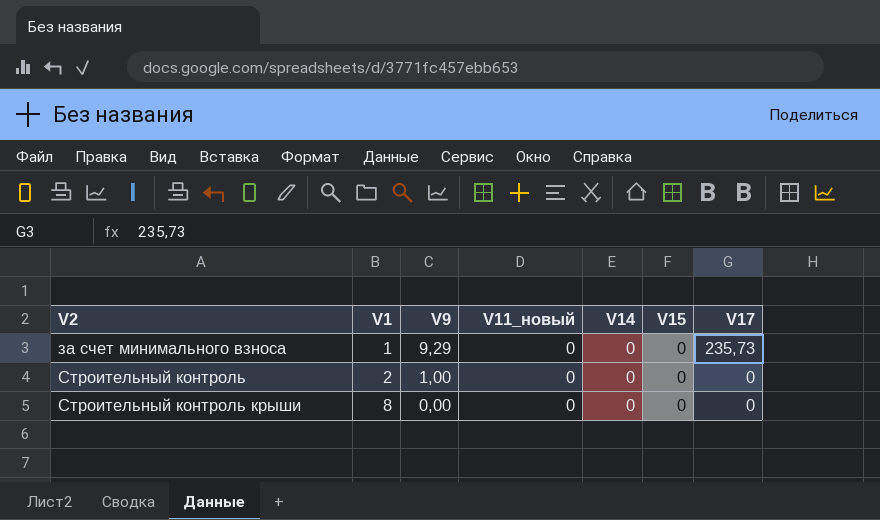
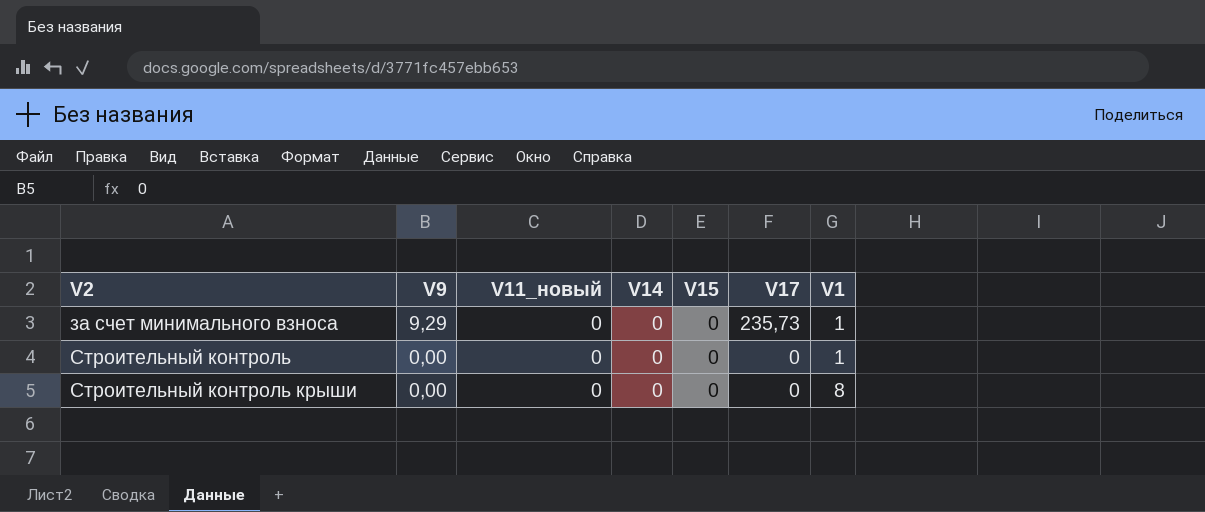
column V1 | position: 2 -> 7
Строительный контроль | V9: 1,00 -> 0,00
Строительный контроль | V1: 2 -> 1

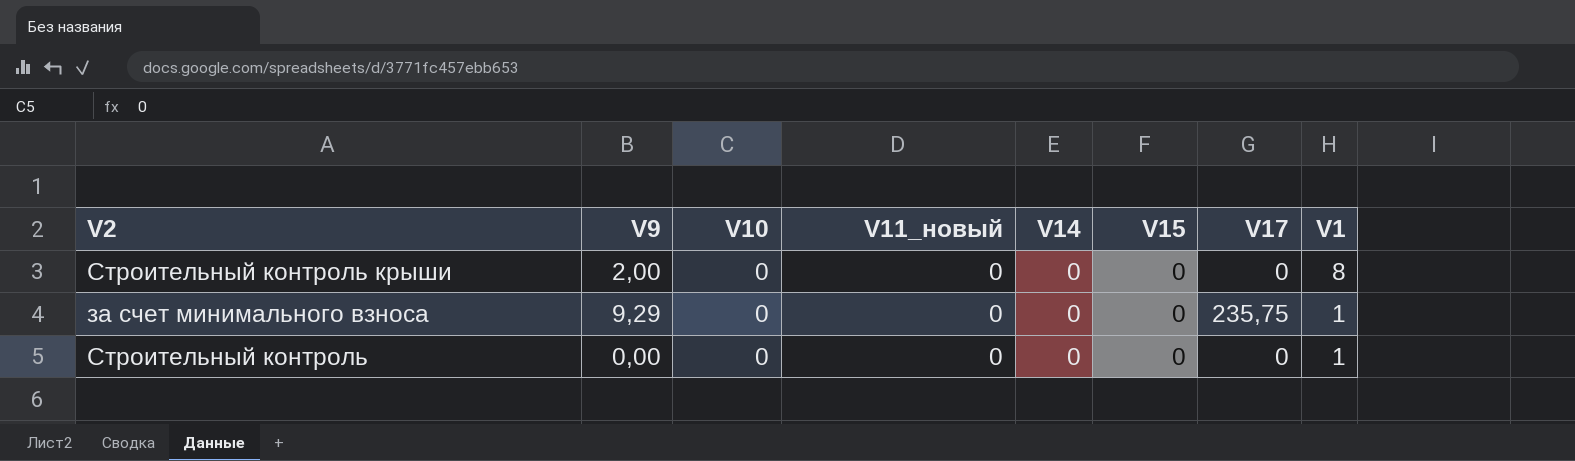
row order: V2 ascending -> V1 descending
column V10 | position: none -> 3
Строительный контроль крыши | V9: 0,00 -> 2,00
за счет минимального взноса | V17: 235,73 -> 235,75

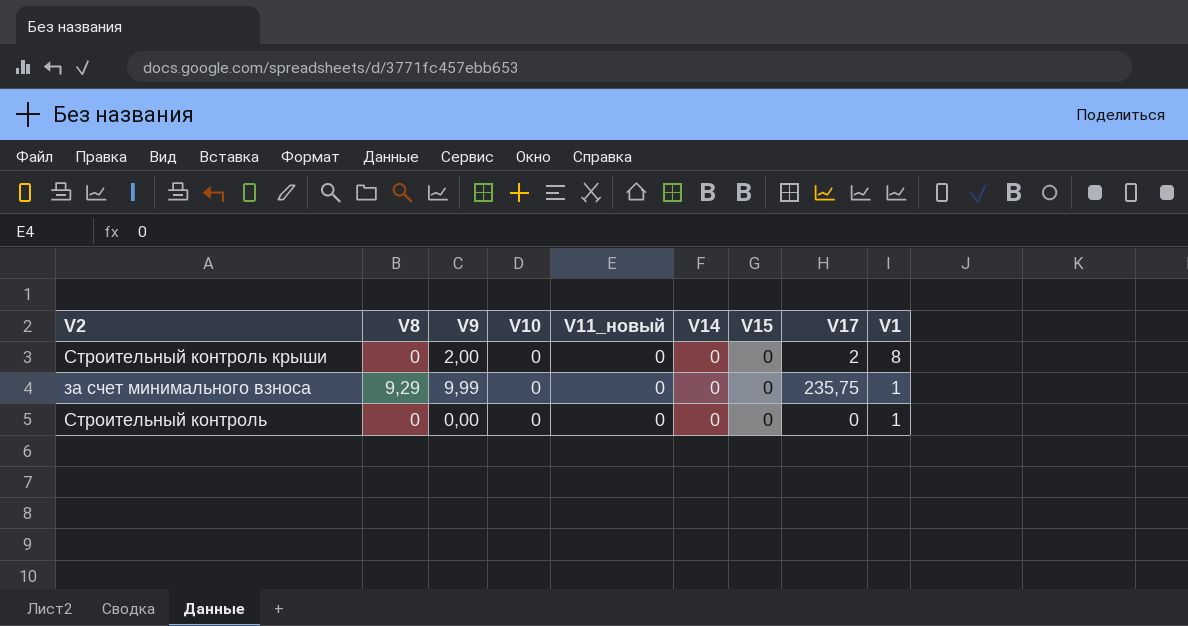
column V8 | position: none -> 2
Строительный контроль крыши | V17: 0 -> 2
за счет минимального взноса | V9: 9,29 -> 9,99

